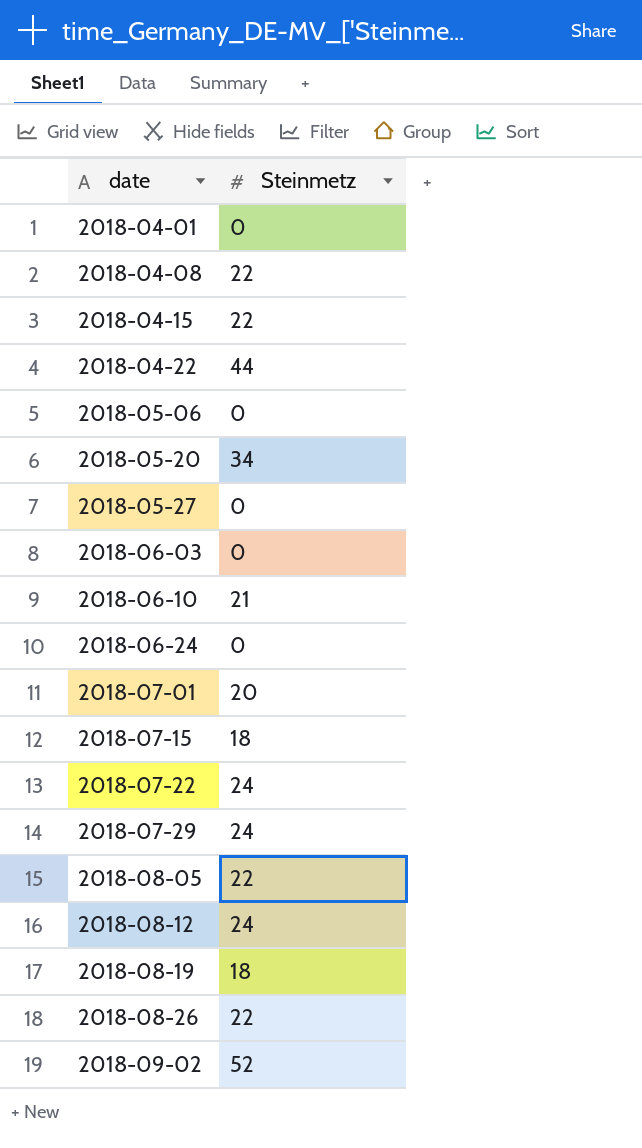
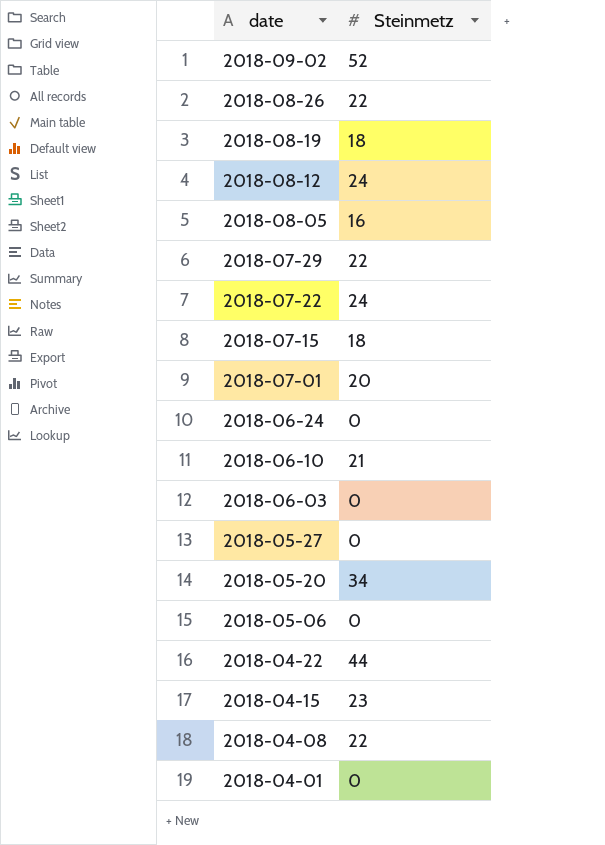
row order: date ascending -> date descending
2018-08-05 | Steinmetz: 22 -> 16
2018-07-29 | Steinmetz: 24 -> 22
2018-04-15 | Steinmetz: 22 -> 23

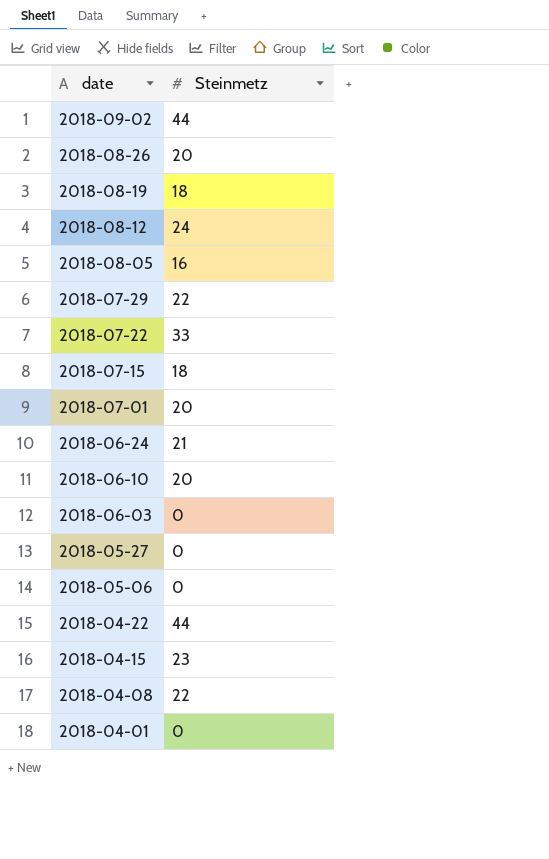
row 2018-05-20: 34 -> none
2018-09-02 | Steinmetz: 52 -> 44
2018-08-26 | Steinmetz: 22 -> 20
2018-07-22 | Steinmetz: 24 -> 33
2018-06-24 | Steinmetz: 0 -> 21
2018-06-10 | Steinmetz: 21 -> 20

